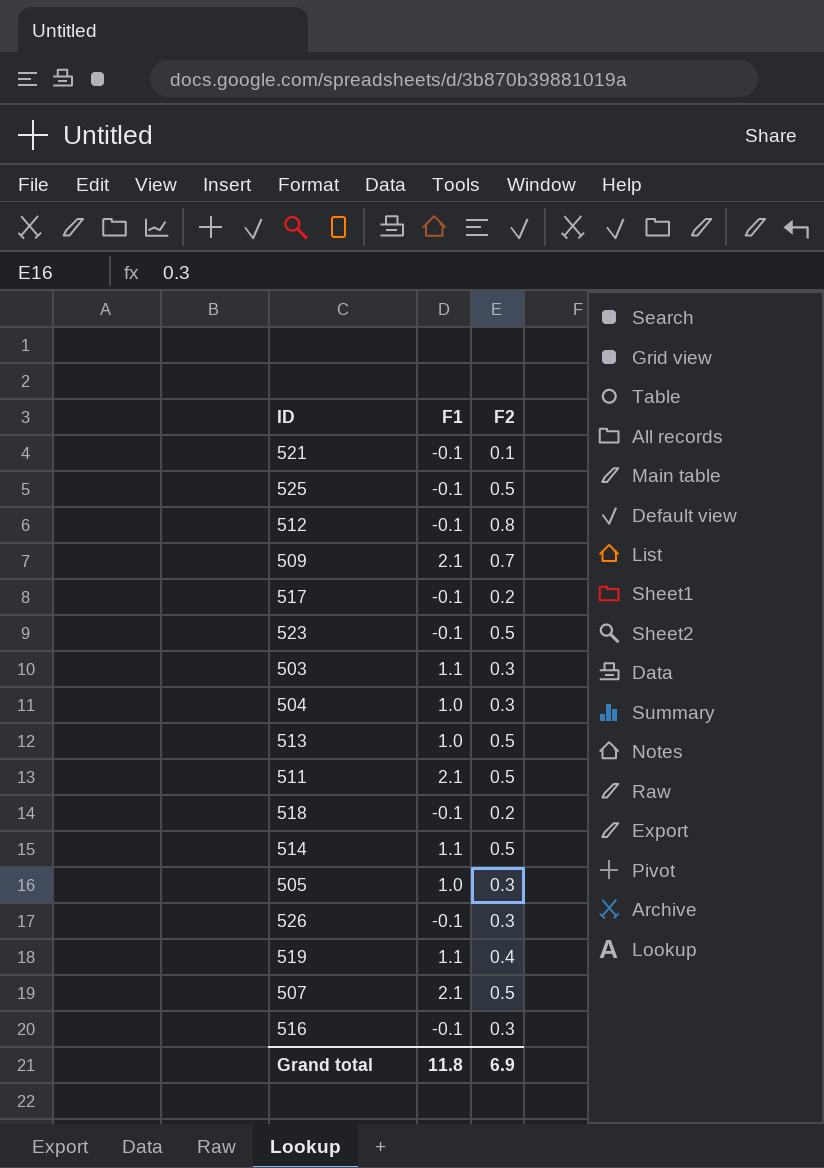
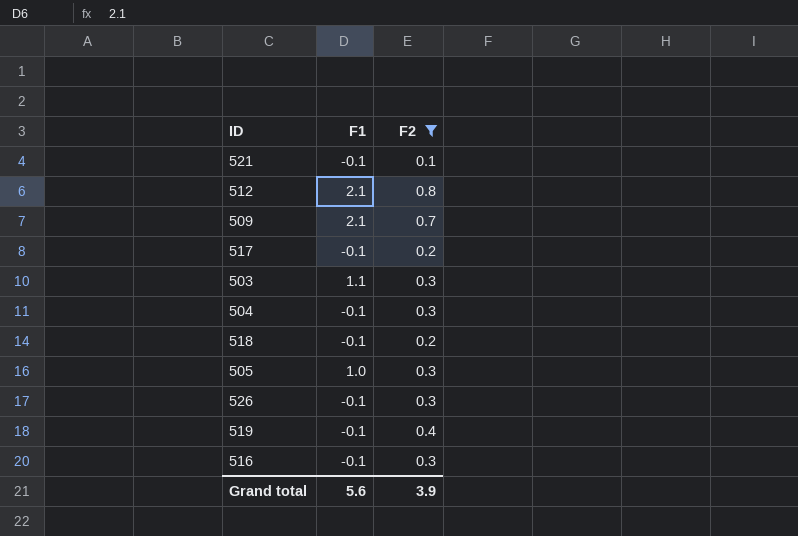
filter: none -> F2 != 0.5
512 | F1: -0.1 -> 2.1
504 | F1: 1.0 -> -0.1
519 | F1: 1.1 -> -0.1
Grand total | F1: 11.8 -> 5.6
Grand total | F2: 6.9 -> 3.9

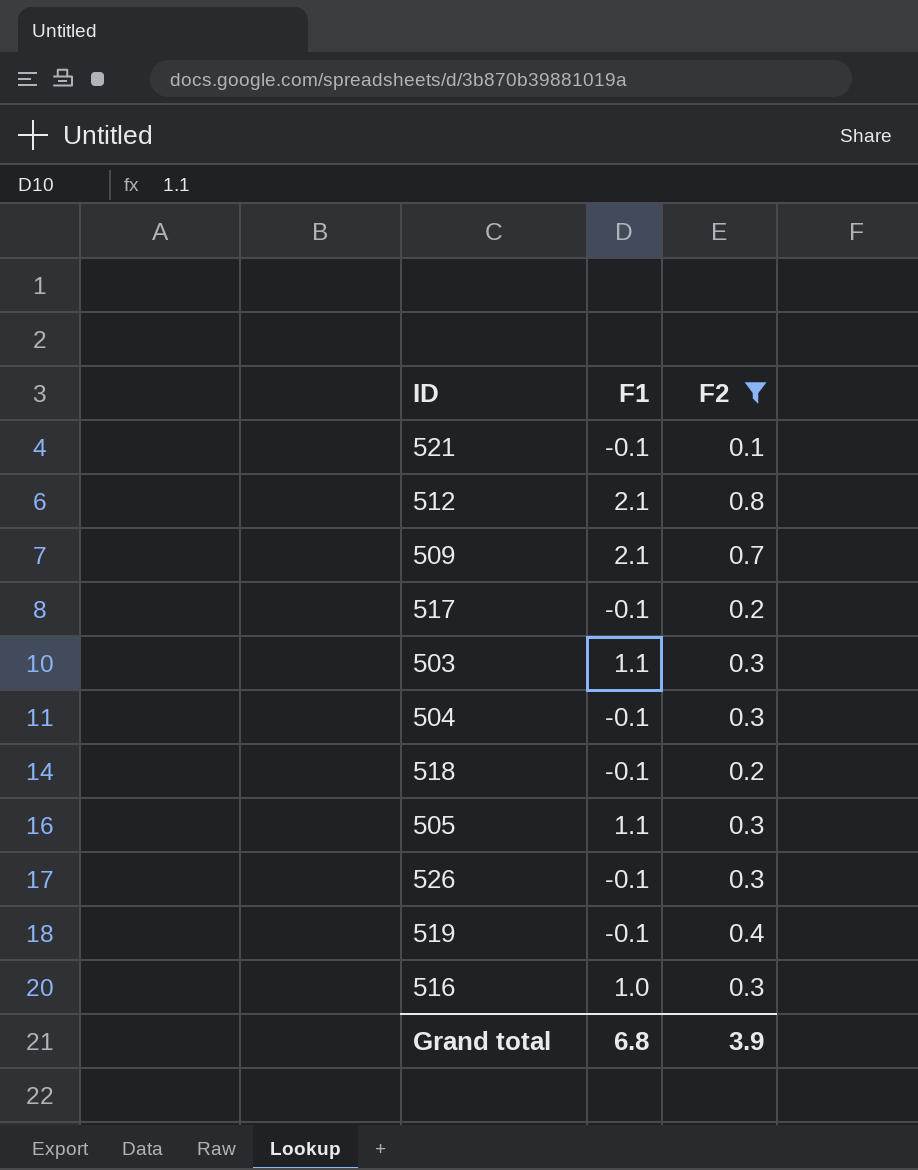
505 | F1: 1.0 -> 1.1
516 | F1: -0.1 -> 1.0
Grand total | F1: 5.6 -> 6.8

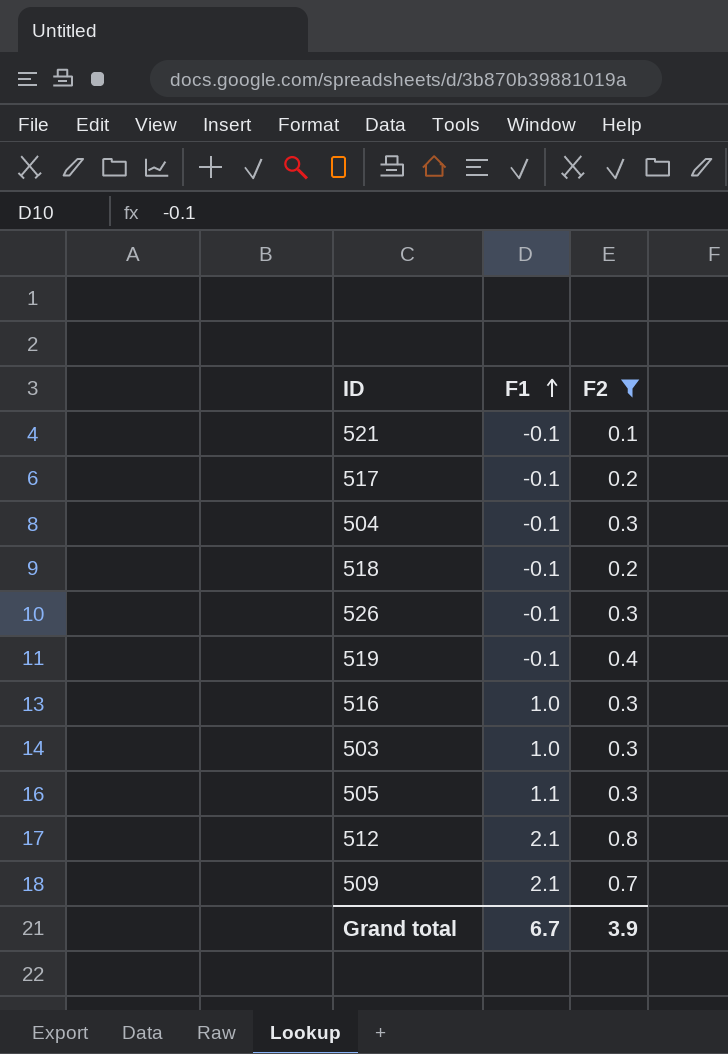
row order: none -> F1 ascending
503 | F1: 1.1 -> 1.0
Grand total | F1: 6.8 -> 6.7

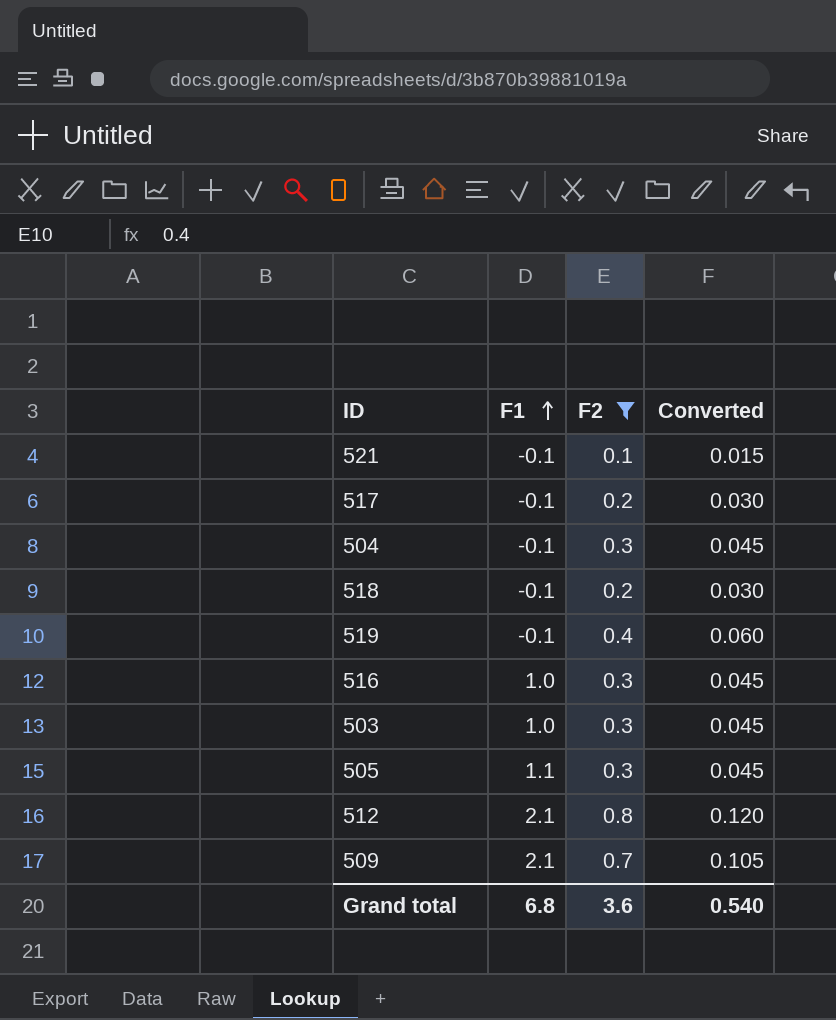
column Converted | formula: none -> [F2] * 0.15
row 526: -0.1 | 0.3 -> none
Grand total | F1: 6.7 -> 6.8
Grand total | F2: 3.9 -> 3.6

